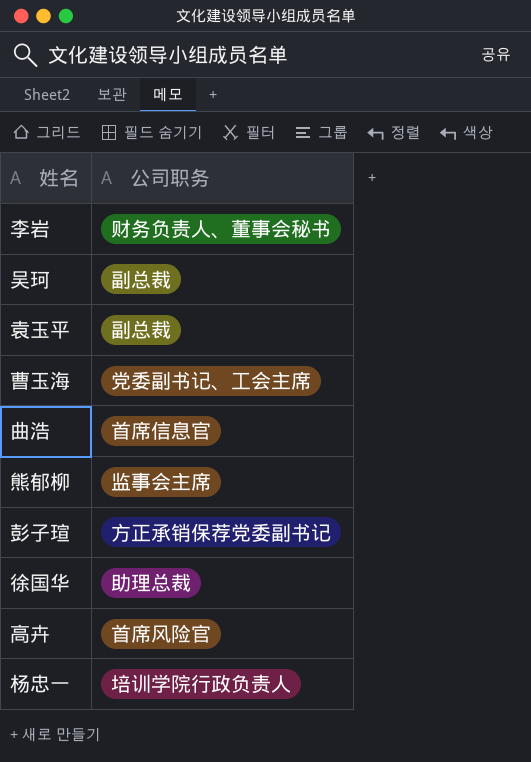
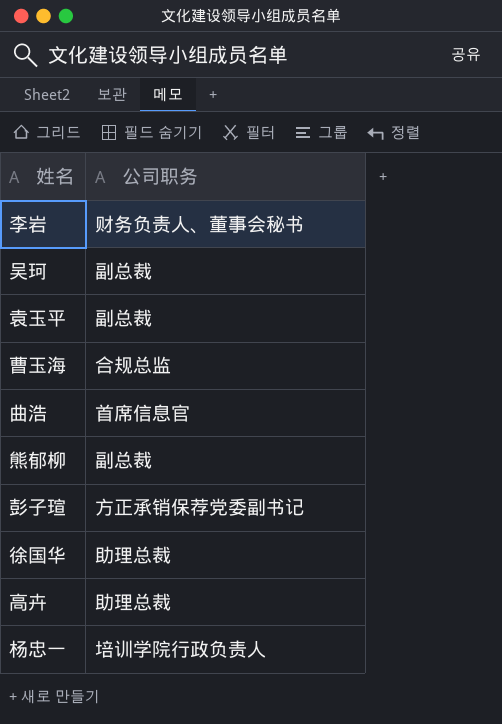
曹玉海 | 公司职务: 党委副书记、工会主席 -> 合规总监
熊郁柳 | 公司职务: 监事会主席 -> 副总裁
高卉 | 公司职务: 首席风险官 -> 助理总裁

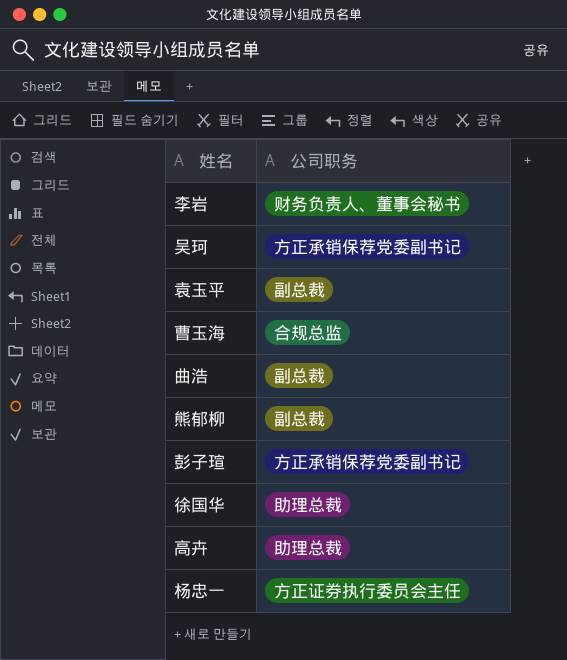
吴珂 | 公司职务: 副总裁 -> 方正承销保荐党委副书记
曲浩 | 公司职务: 首席信息官 -> 副总裁
杨忠一 | 公司职务: 培训学院行政负责人 -> 方正证券执行委员会主任

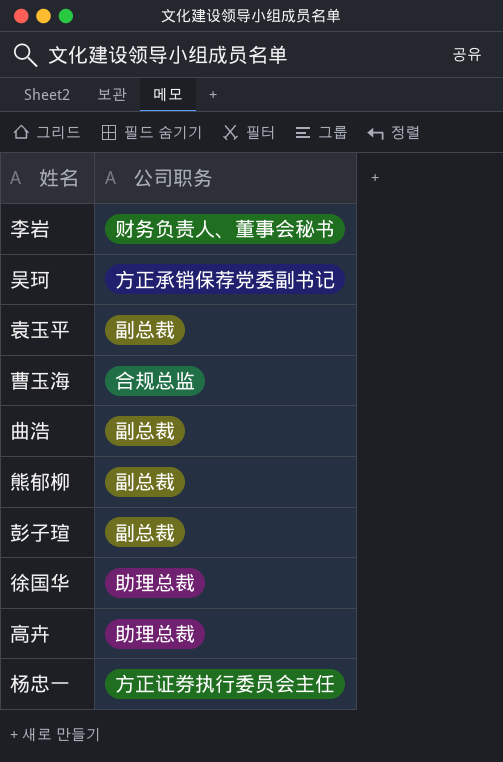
彭子瑄 | 公司职务: 方正承销保荐党委副书记 -> 副总裁

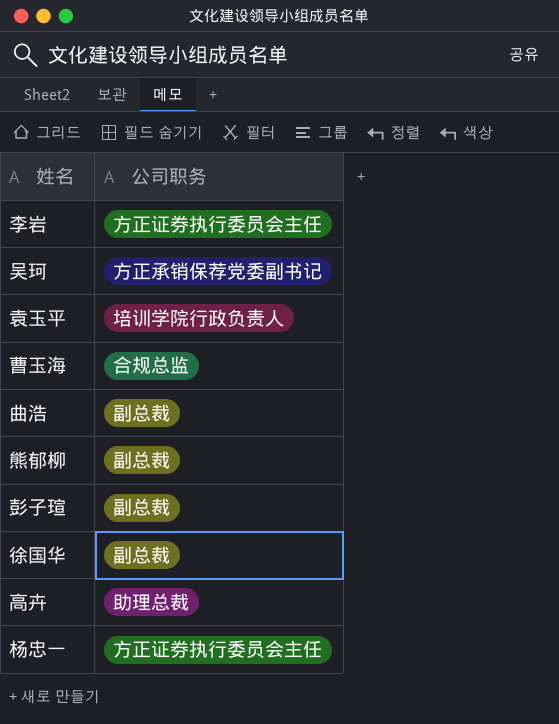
李岩 | 公司职务: 财务负责人、董事会秘书 -> 方正证券执行委员会主任
袁玉平 | 公司职务: 副总裁 -> 培训学院行政负责人
徐国华 | 公司职务: 助理总裁 -> 副总裁

